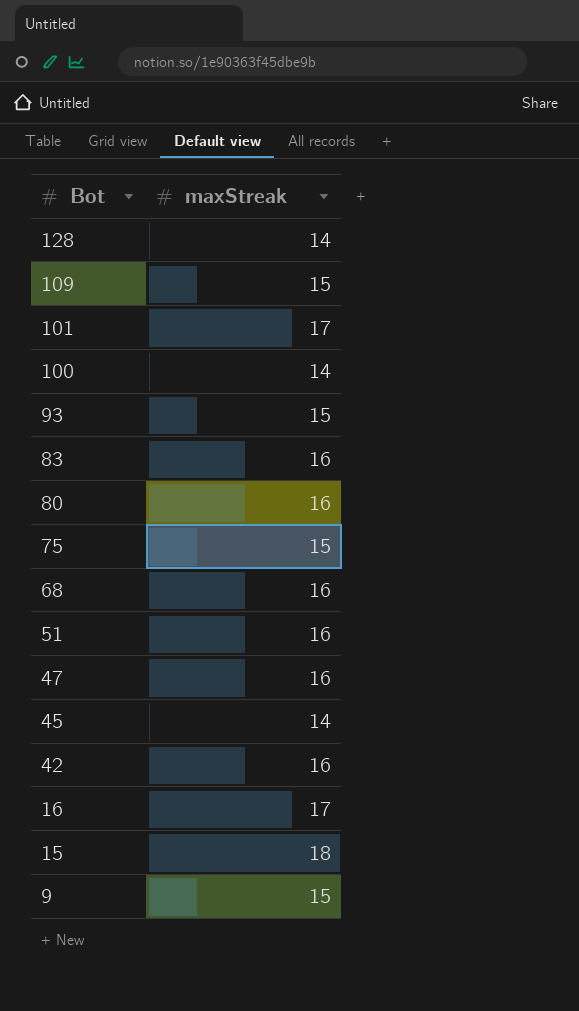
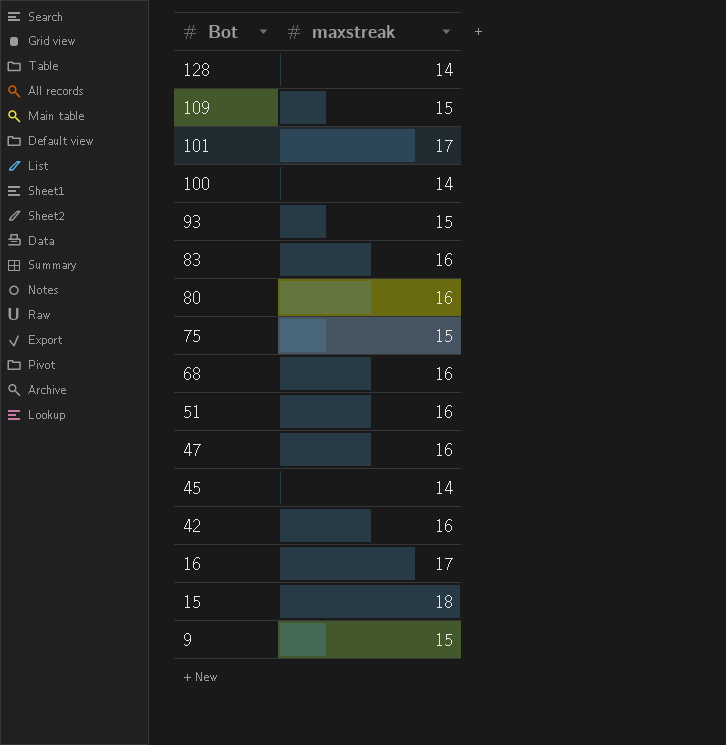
column name: maxStreak -> maxstreak

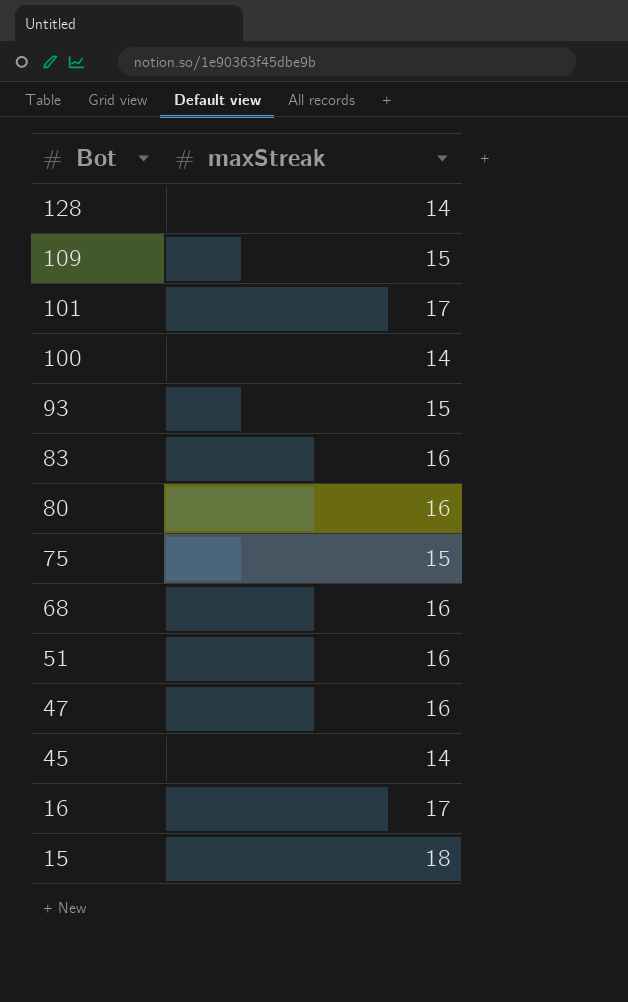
column name: maxstreak -> maxStreak
row 42: 16 -> none
row 9: 15 -> none

